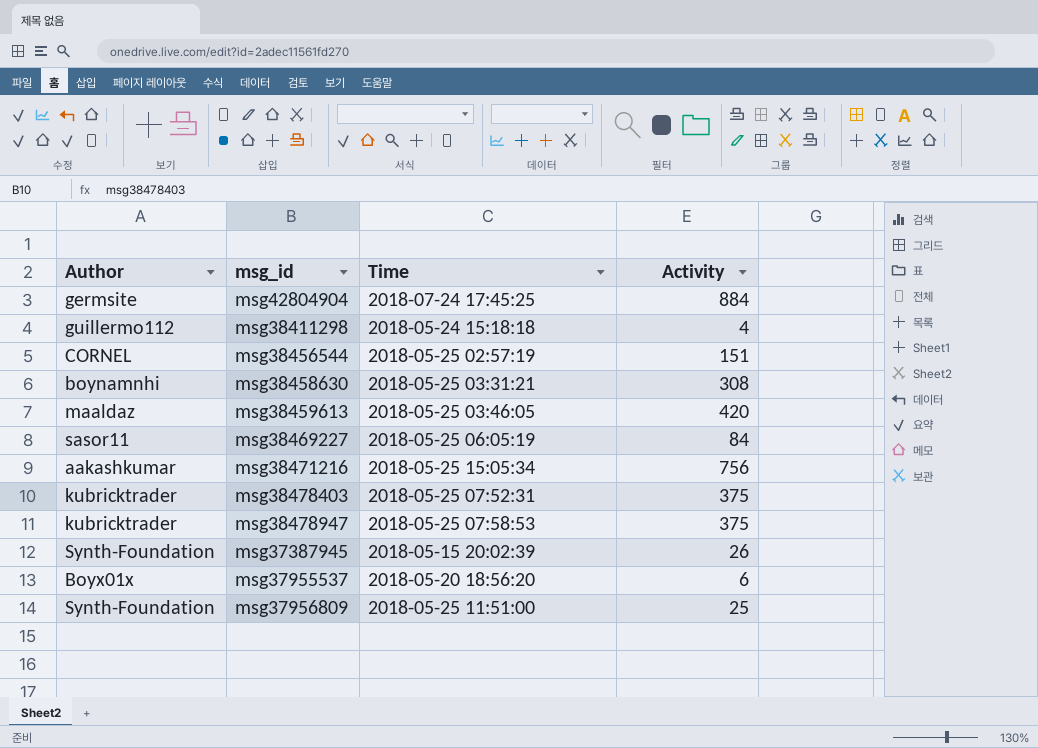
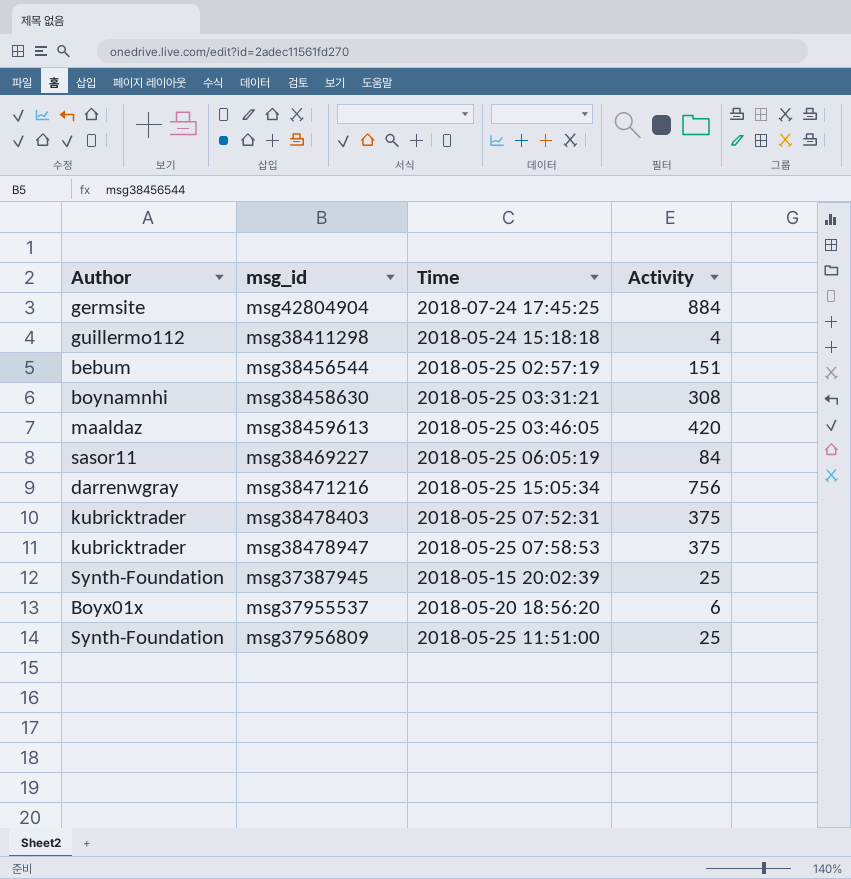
msg38456544 | Author: CORNEL -> bebum
msg38471216 | Author: aakashkumar -> darrenwgray
msg37387945 | Activity: 26 -> 25

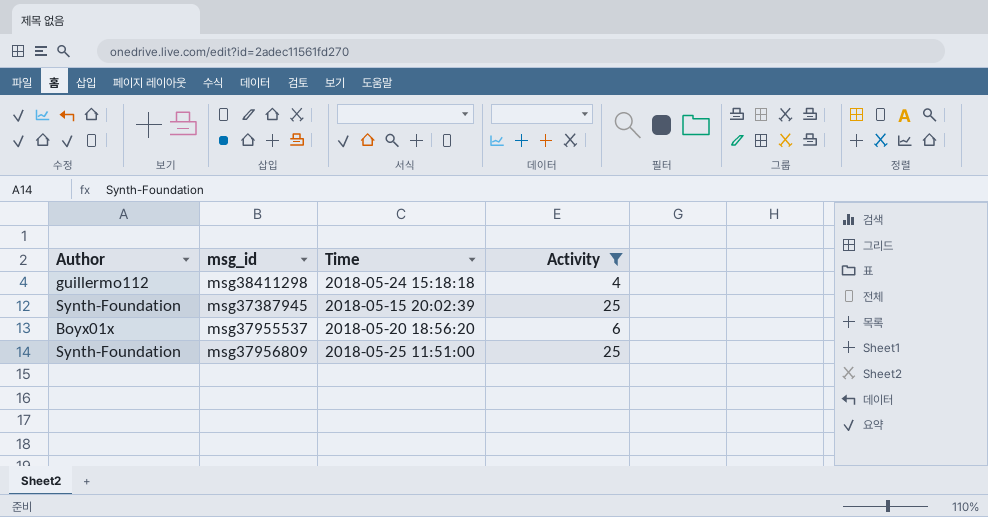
filter: none -> Activity <= 25

